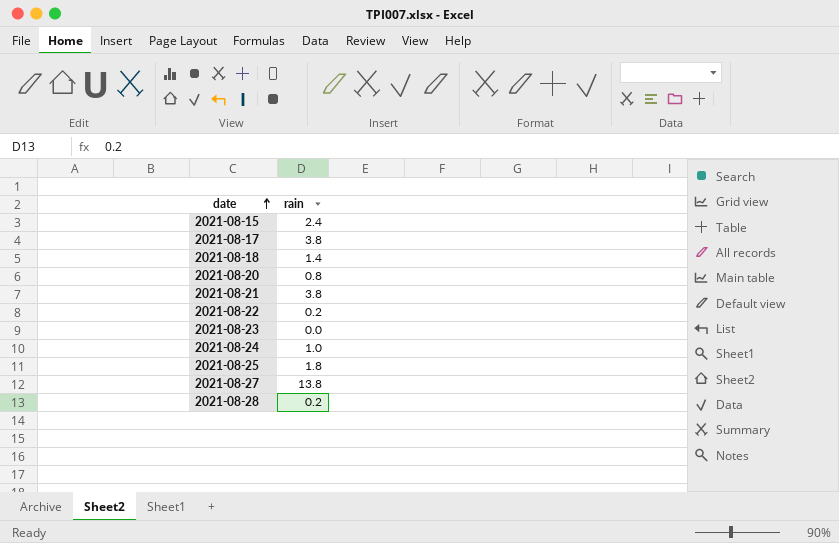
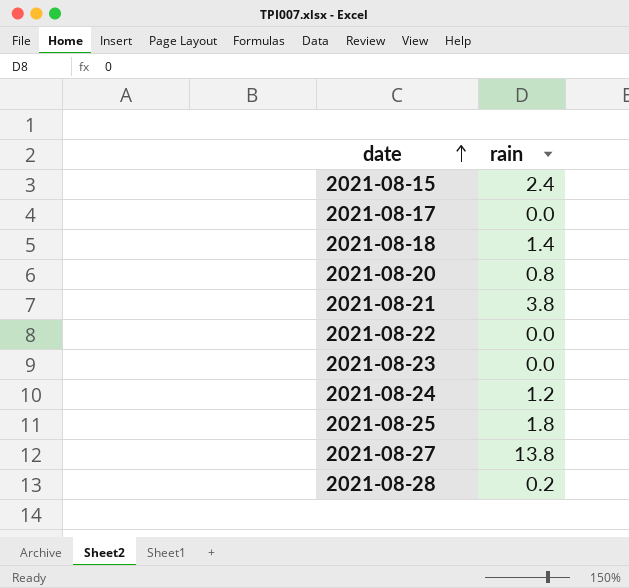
2021-08-17 | rain: 3.8 -> 0.0
2021-08-22 | rain: 0.2 -> 0.0
2021-08-24 | rain: 1.0 -> 1.2

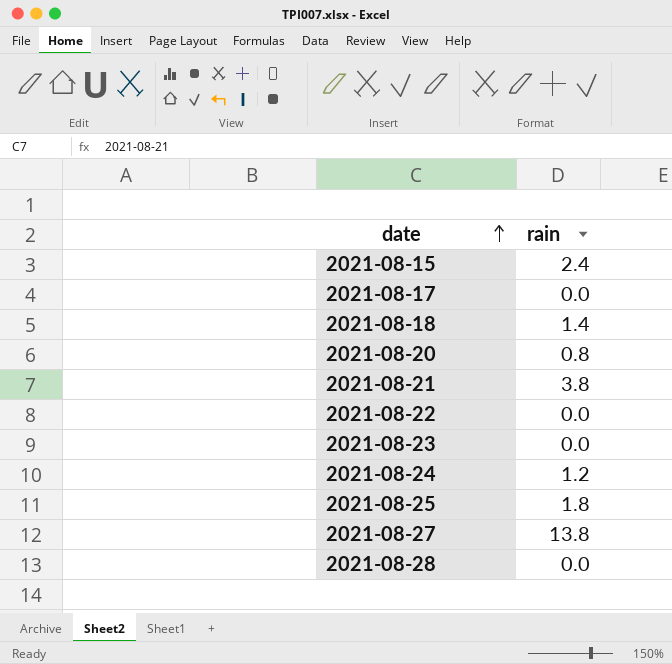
2021-08-28 | rain: 0.2 -> 0.0

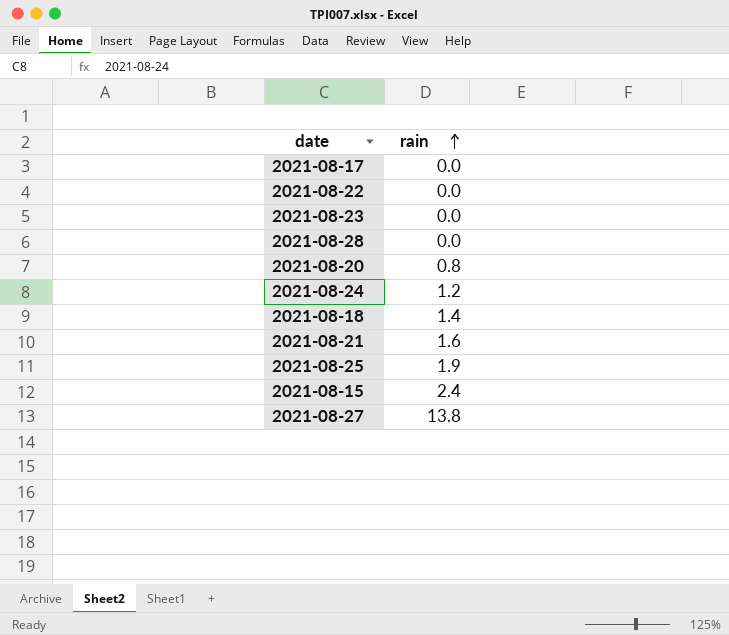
row order: date ascending -> rain ascending
2021-08-21 | rain: 3.8 -> 1.6
2021-08-25 | rain: 1.8 -> 1.9

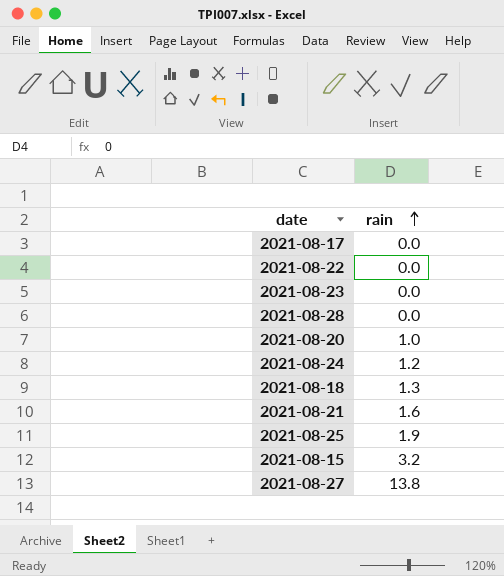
2021-08-20 | rain: 0.8 -> 1.0
2021-08-18 | rain: 1.4 -> 1.3
2021-08-15 | rain: 2.4 -> 3.2

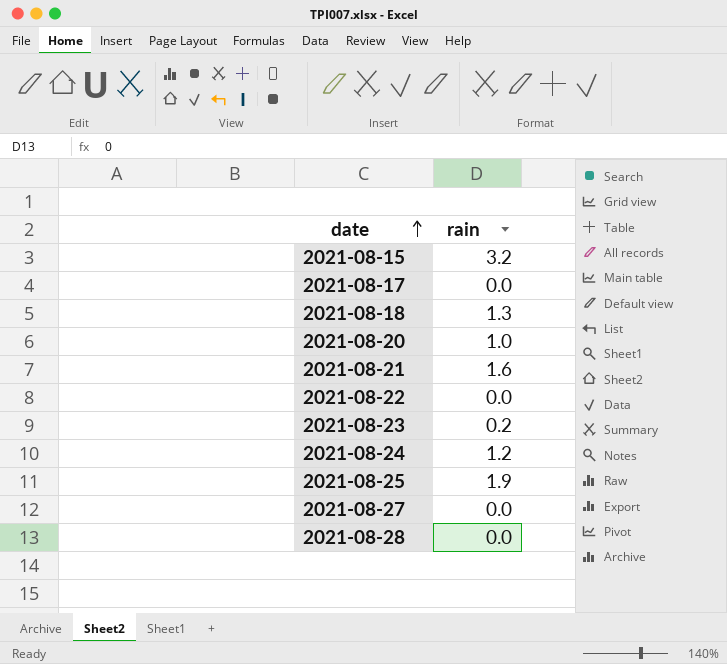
row order: rain ascending -> date ascending
2021-08-23 | rain: 0.0 -> 0.2
2021-08-27 | rain: 13.8 -> 0.0

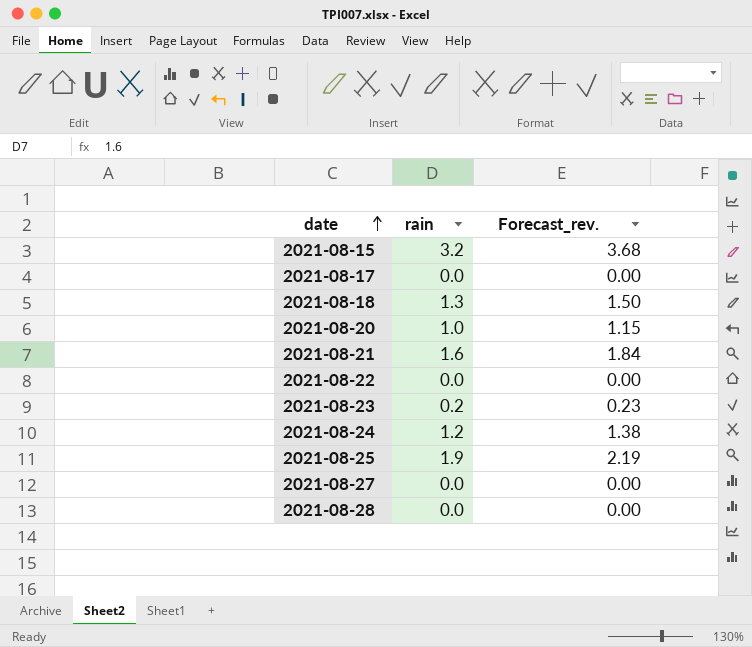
column Forecast_rev. | formula: none -> [rain] * 1.15

